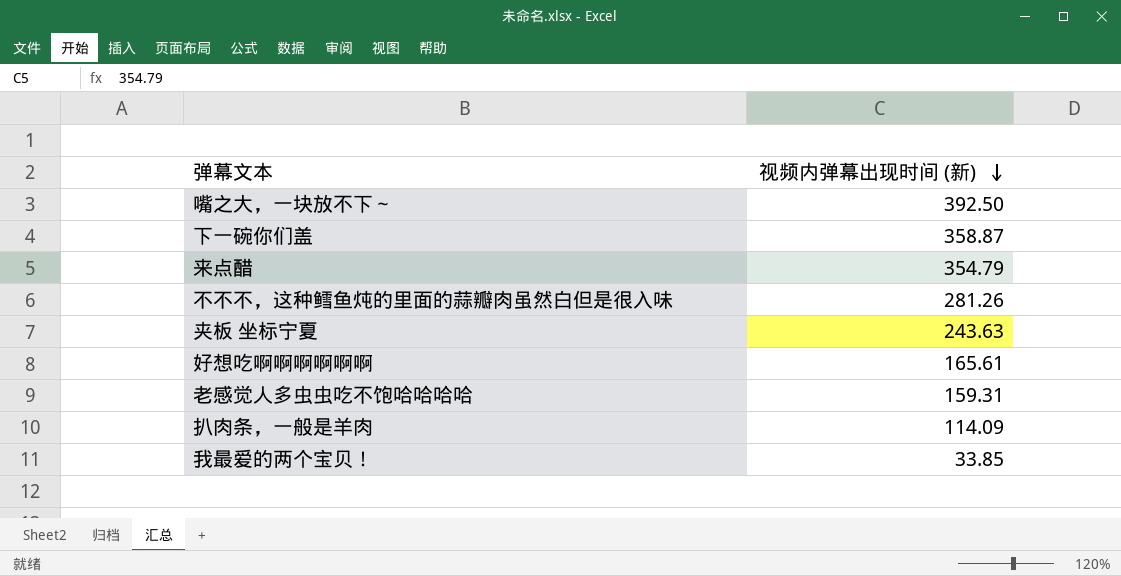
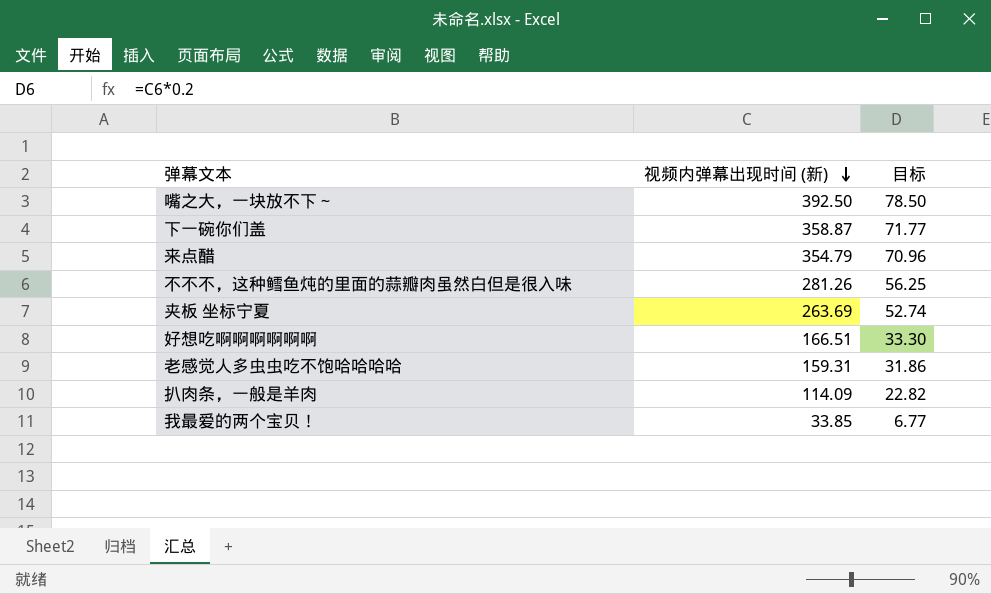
column 目标 | formula: none -> [视频内弹幕出现时间 (新)] * 0.2
夹板 坐标宁夏 | 视频内弹幕出现时间 (新): 243.63 -> 263.69
好想吃啊啊啊啊啊啊 | 视频内弹幕出现时间 (新): 165.61 -> 166.51

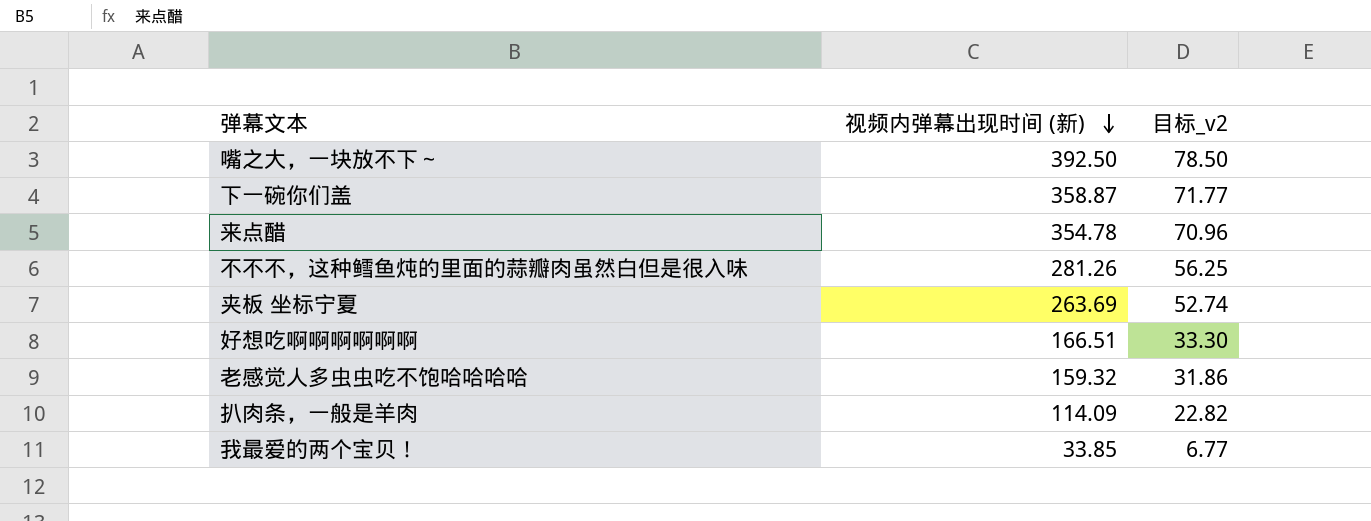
column name: 目标 -> 目标_v2
来点醋 | 视频内弹幕出现时间 (新): 354.79 -> 354.78
老感觉人多虫虫吃不饱哈哈哈哈 | 视频内弹幕出现时间 (新): 159.31 -> 159.32

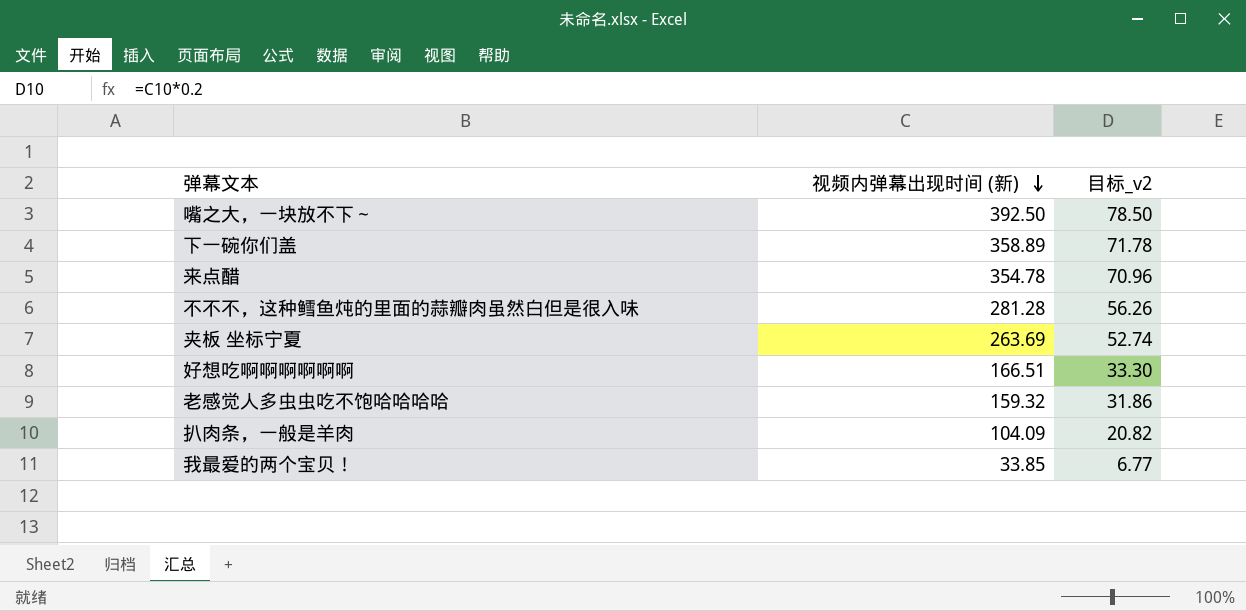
下一碗你们盖 | 视频内弹幕出现时间 (新): 358.87 -> 358.89
下一碗你们盖 | 目标_v2: 71.77 -> 71.78
不不不，这种鳕鱼炖的里面的蒜瓣肉虽然白但是很入味 | 视频内弹幕出现时间 (新): 281.26 -> 281.28
不不不，这种鳕鱼炖的里面的蒜瓣肉虽然白但是很入味 | 目标_v2: 56.25 -> 56.26
扒肉条，一般是羊肉 | 视频内弹幕出现时间 (新): 114.09 -> 104.09
扒肉条，一般是羊肉 | 目标_v2: 22.82 -> 20.82

